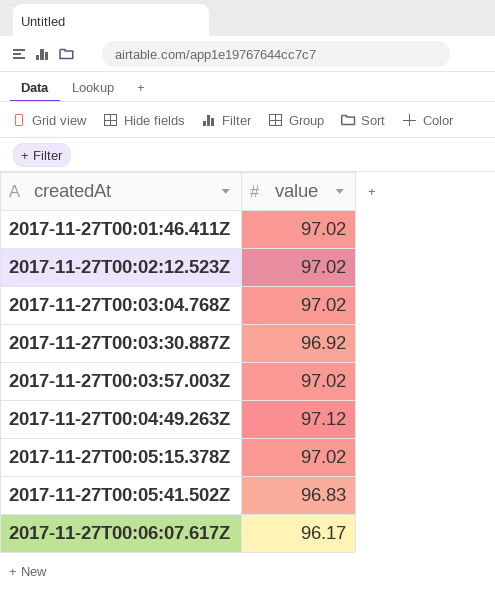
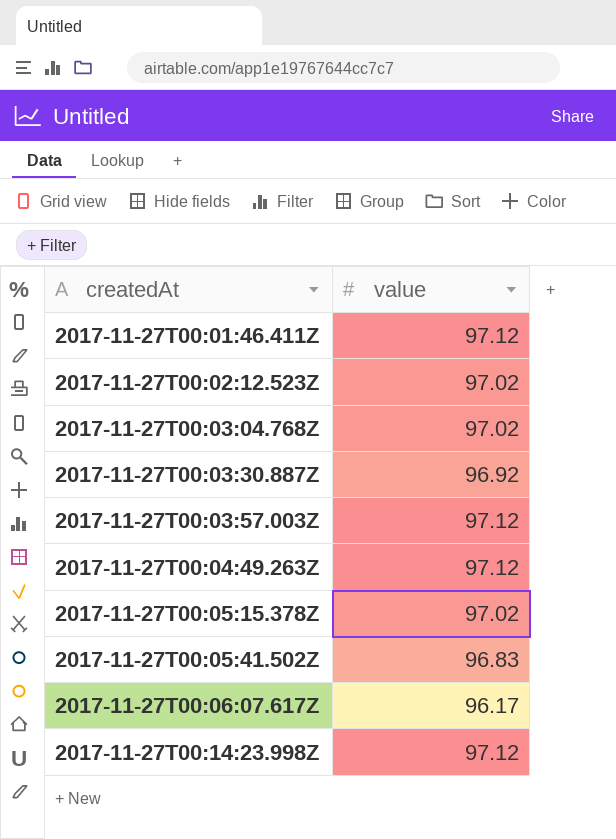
2017-11-27T00:01:46.411Z | value: 97.02 -> 97.12
2017-11-27T00:03:57.003Z | value: 97.02 -> 97.12
row 2017-11-27T00:14:23.998Z: none -> 97.12

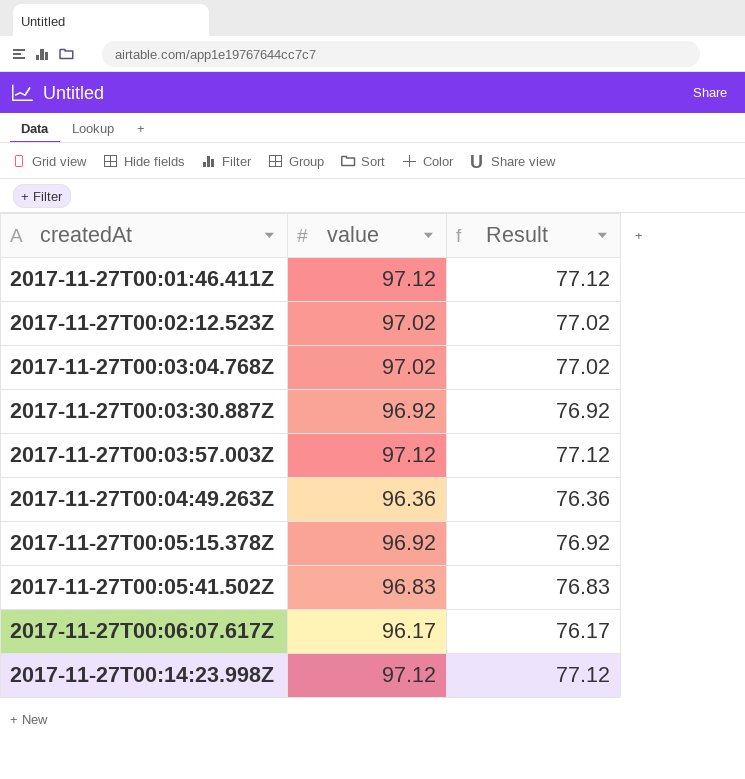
column Result | formula: none -> [value] - 20
2017-11-27T00:04:49.263Z | value: 97.12 -> 96.36
2017-11-27T00:05:15.378Z | value: 97.02 -> 96.92

